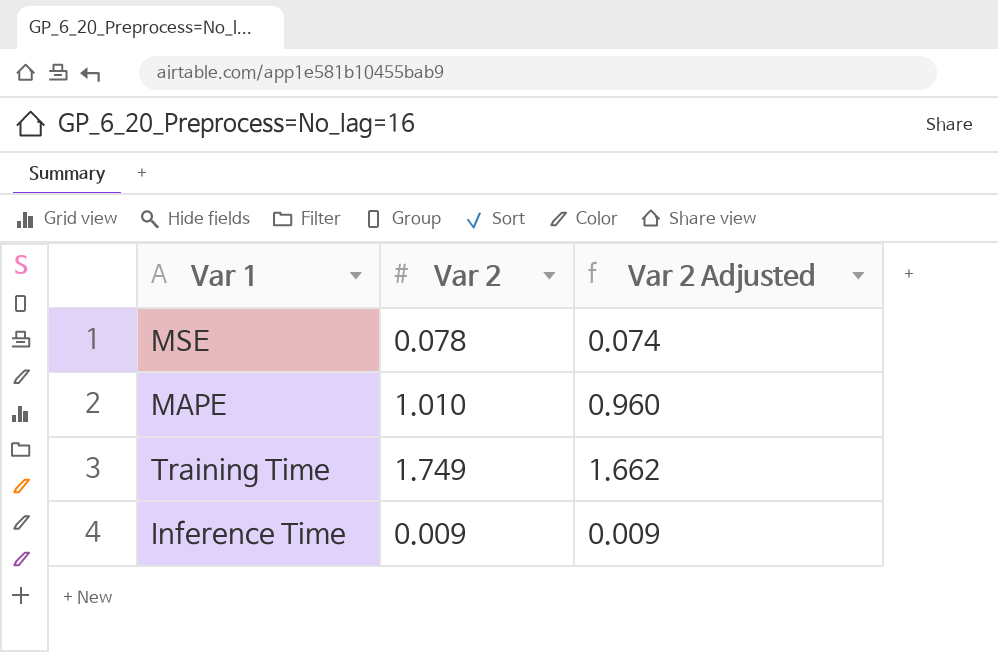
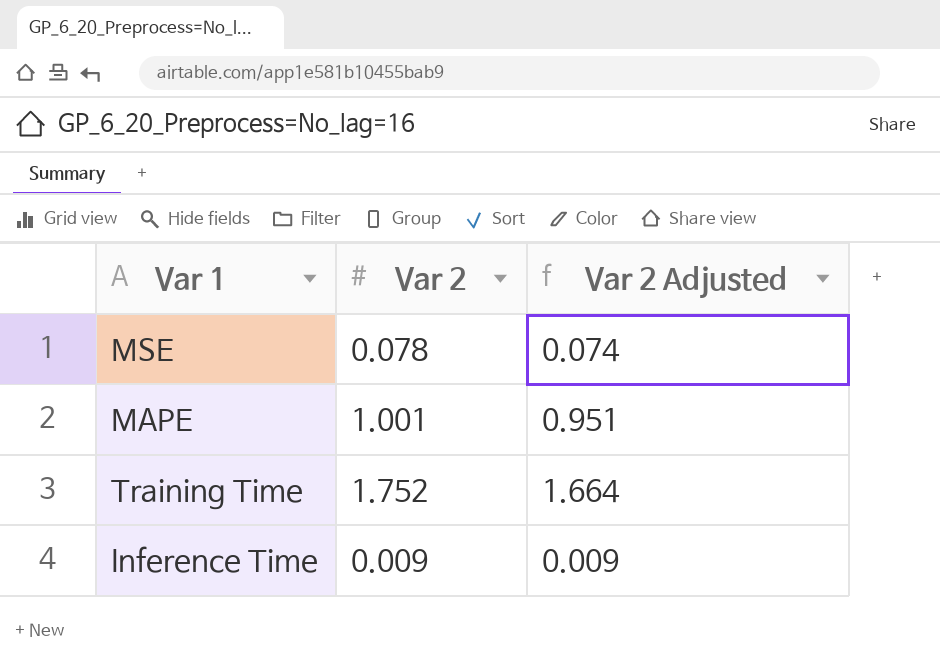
MAPE | Var 2: 1.010 -> 1.001
MAPE | Var 2 Adjusted: 0.960 -> 0.951
Training Time | Var 2: 1.749 -> 1.752
Training Time | Var 2 Adjusted: 1.662 -> 1.664

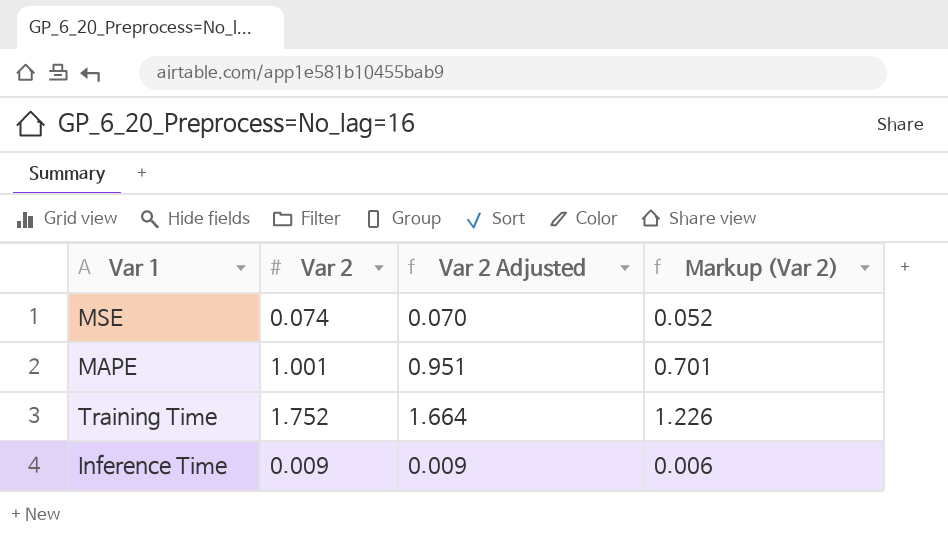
column Markup (Var 2) | formula: none -> [Var 2] * 0.7
MSE | Var 2: 0.078 -> 0.074
MSE | Var 2 Adjusted: 0.074 -> 0.070

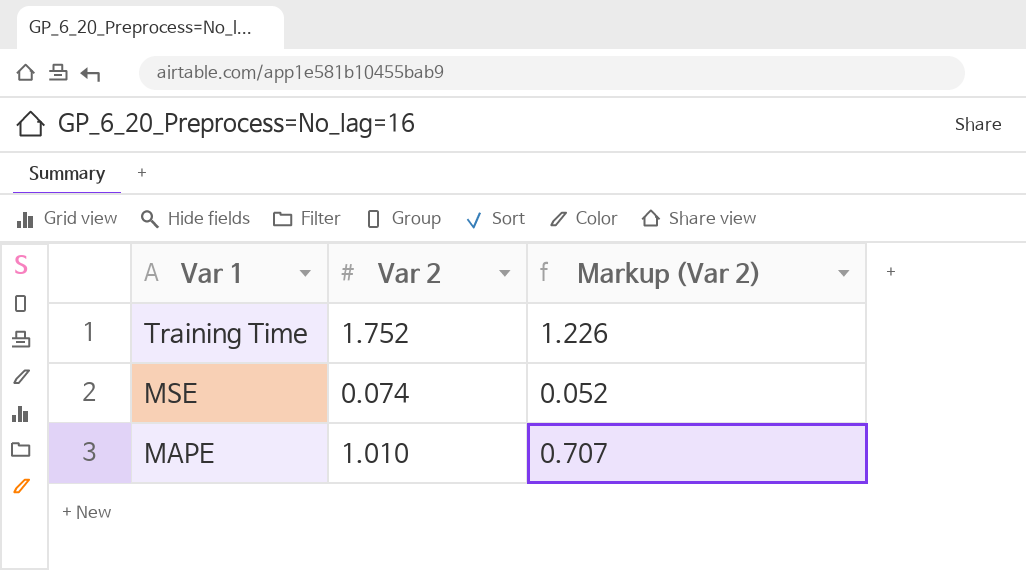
row order: none -> Var 1 descending
column Var 2 Adjusted | formula: [Var 2] * 0.95 -> none
row Inference Time: 0.009 | 0.009 | 0.006 -> none
MAPE | Var 2: 1.001 -> 1.010
MAPE | Markup (Var 2): 0.701 -> 0.707

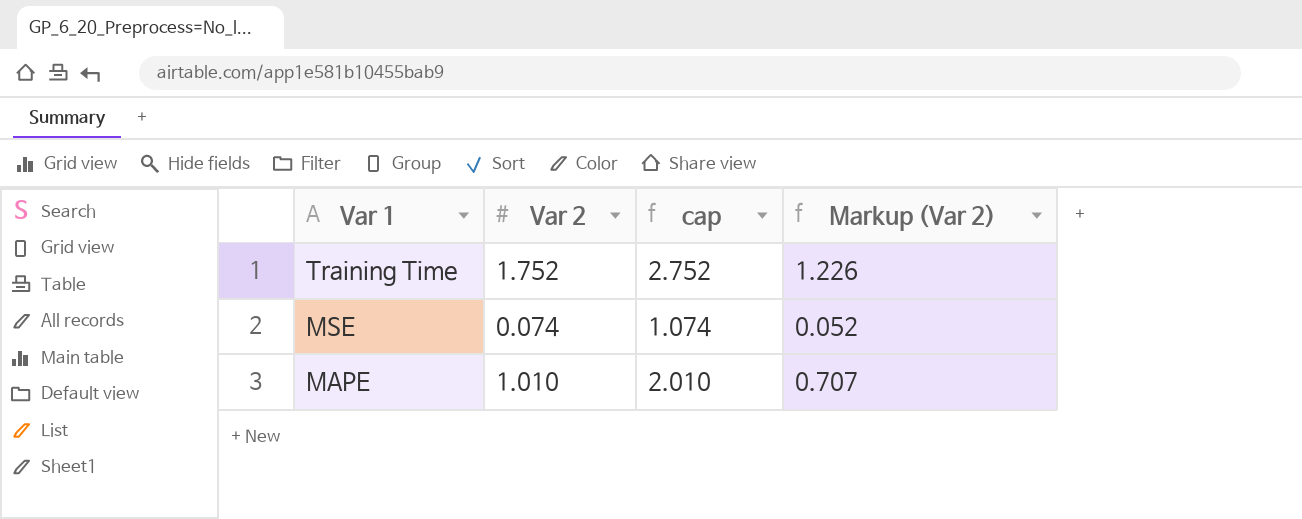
column cap | formula: none -> [Var 2] + 1

